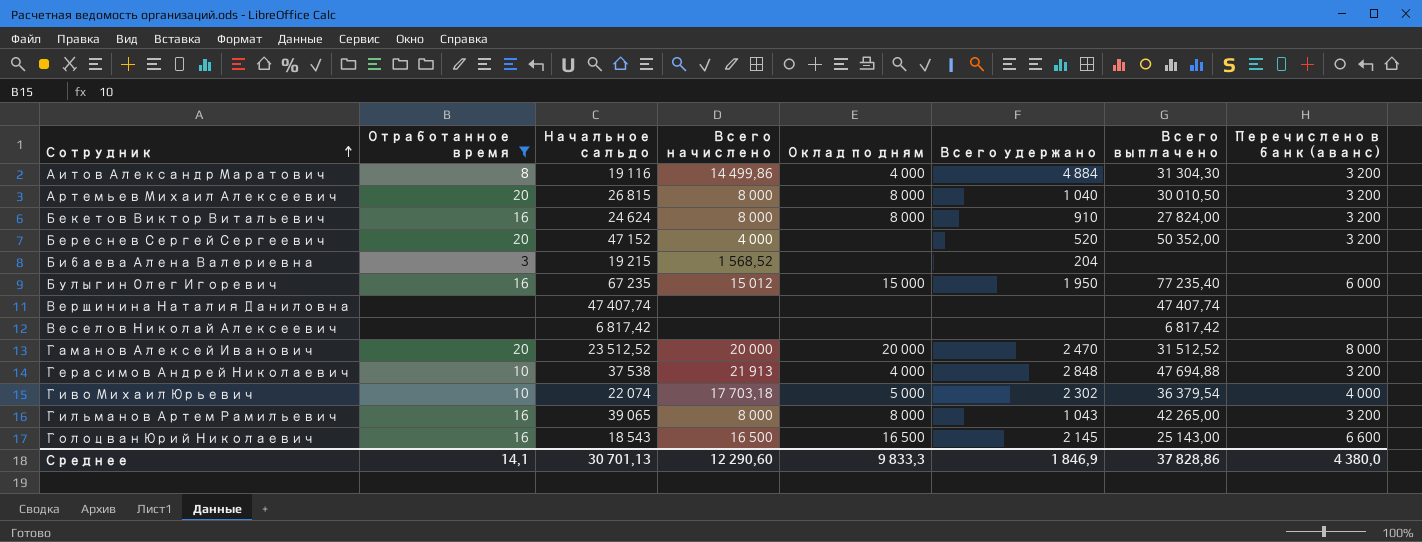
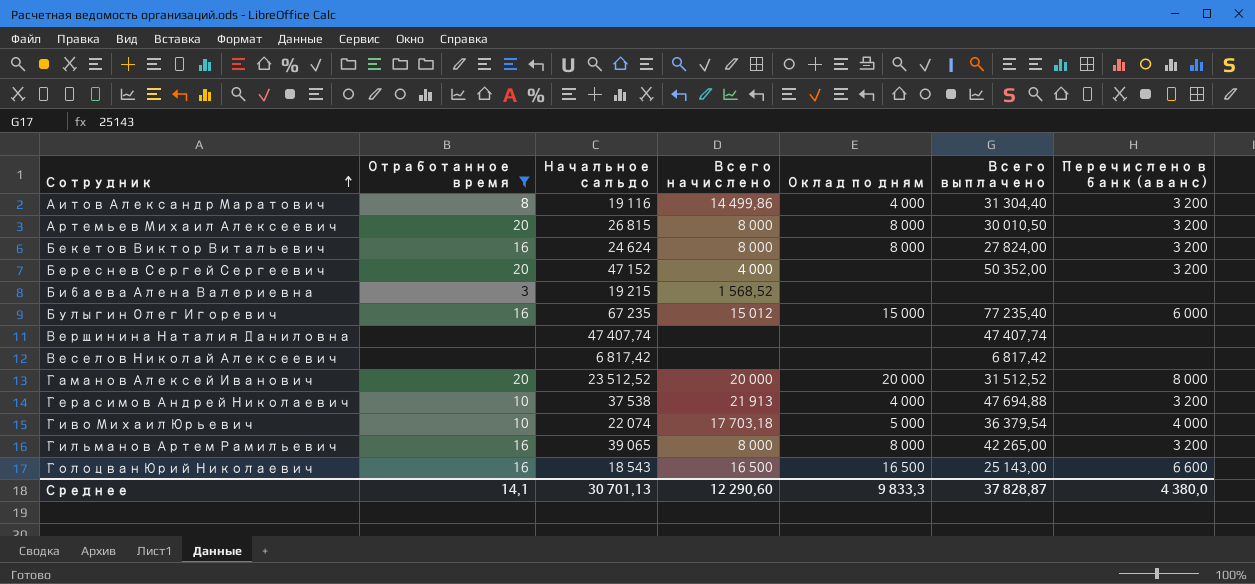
column Всего удержано | position: 6 -> none
Аитов Александр Маратович | Всего выплачено: 31 304,30 -> 31 304,40
Среднее | Всего выплачено: 37 828,86 -> 37 828,87

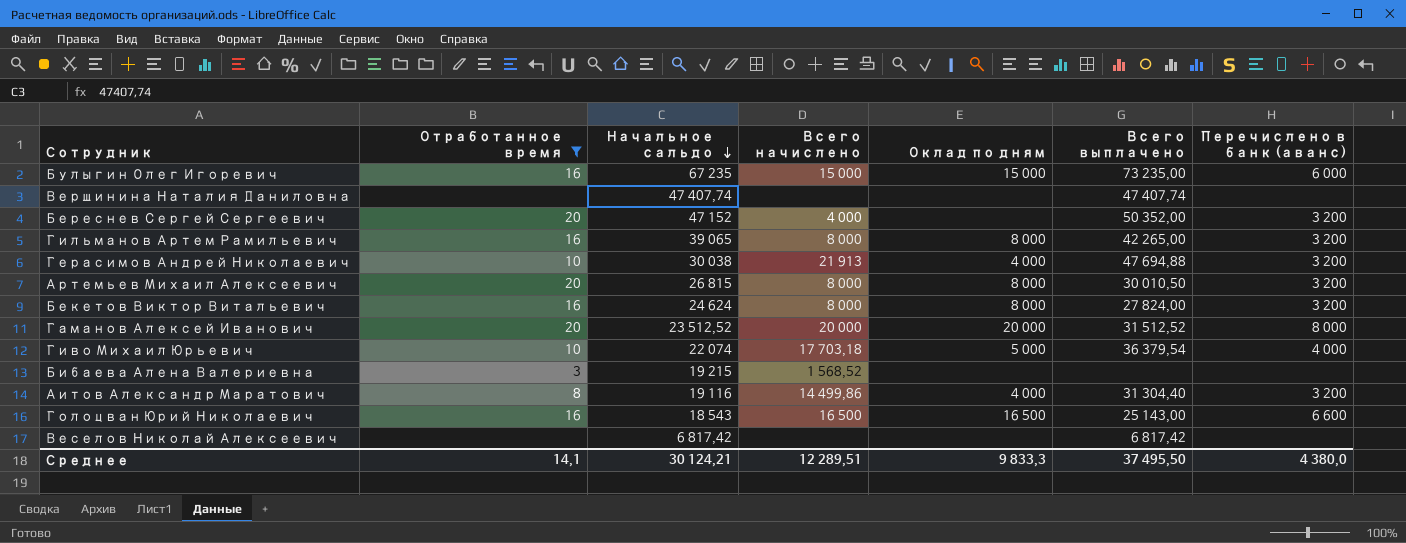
row order: Сотрудник ascending -> Начальное сальдо descending
Булыгин Олег Игоревич | Всего начислено: 15 012 -> 15 000
Булыгин Олег Игоревич | Всего выплачено: 77 235,40 -> 73 235,00
Герасимов Андрей Николаевич | Начальное сальдо: 37 538 -> 30 038
Среднее | Начальное сальдо: 30 701,13 -> 30 124,21
Среднее | Всего начислено: 12 290,60 -> 12 289,51
Среднее | Всего выплачено: 37 828,87 -> 37 495,50

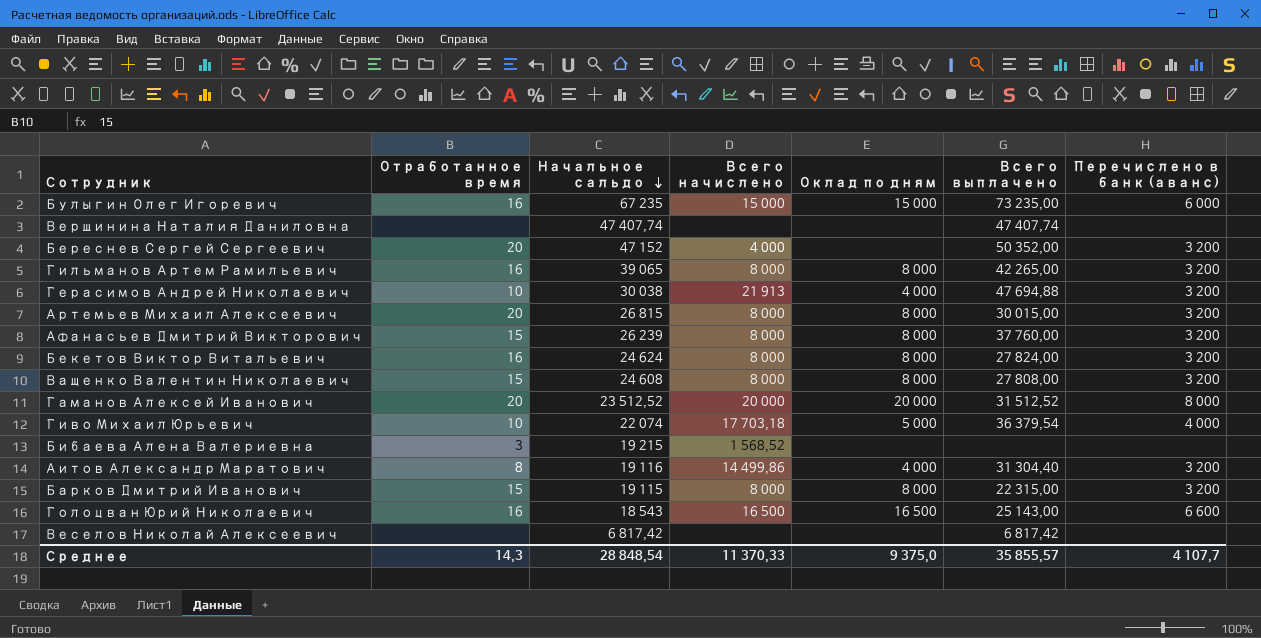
filter: Отработанное время != 15 -> none
Артемьев Михаил Алексеевич | Всего выплачено: 30 010,50 -> 30 015,00
Среднее | Отработанное время: 14,1 -> 14,3
Среднее | Начальное сальдо: 30 124,21 -> 28 848,54
Среднее | Всего начислено: 12 289,51 -> 11 370,33
Среднее | Оклад по дням: 9 833,3 -> 9 375,0
Среднее | Всего выплачено: 37 495,50 -> 35 855,57
Среднее | Перечислено в банк (аванс): 4 380,0 -> 4 107,7

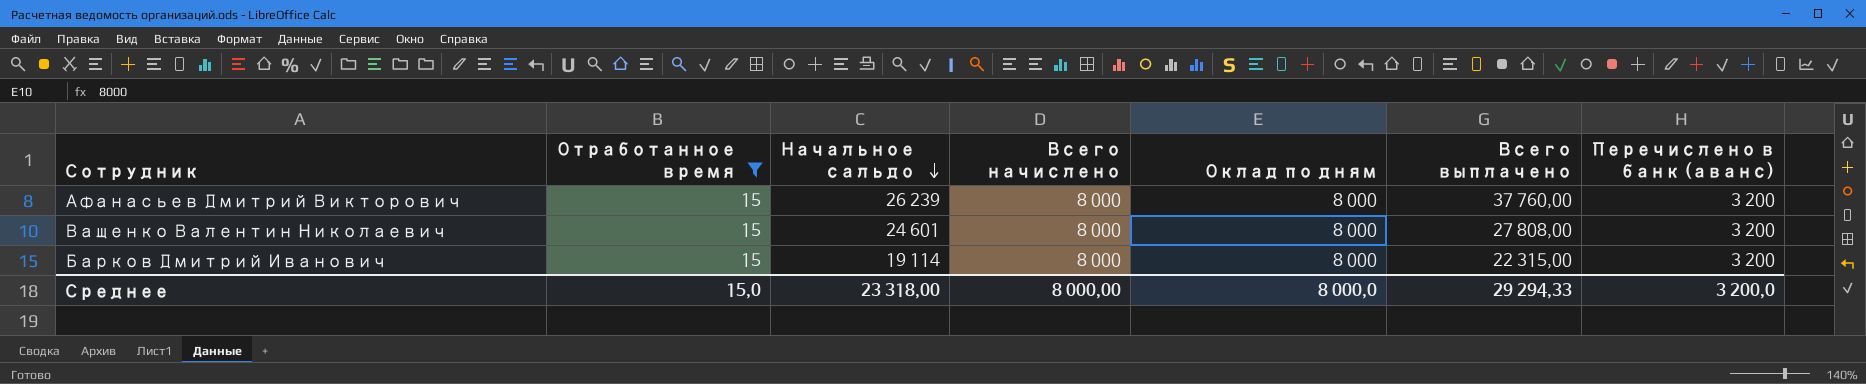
filter: none -> Отработанное время = 15
Ващенко Валентин Николаевич | Начальное сальдо: 24 608 -> 24 601
Барков Дмитрий Иванович | Начальное сальдо: 19 115 -> 19 114
Среднее | Отработанное время: 14,3 -> 15,0
Среднее | Начальное сальдо: 28 848,54 -> 23 318,00
Среднее | Всего начислено: 11 370,33 -> 8 000,00
Среднее | Оклад по дням: 9 375,0 -> 8 000,0
Среднее | Всего выплачено: 35 855,57 -> 29 294,33
Среднее | Перечислено в банк (аванс): 4 107,7 -> 3 200,0

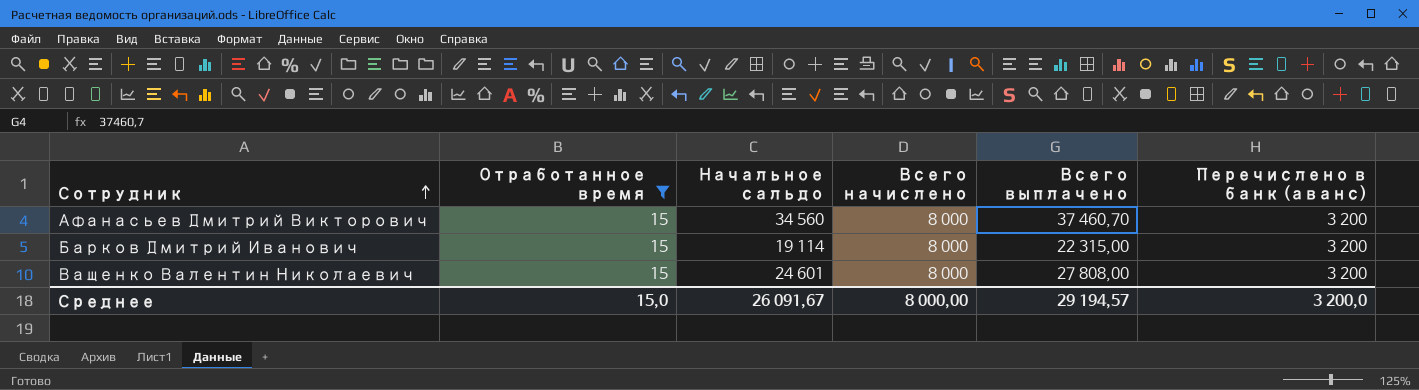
row order: Начальное сальдо descending -> Сотрудник ascending
column Оклад по дням | position: 5 -> none
Афанасьев Дмитрий Викторович | Начальное сальдо: 26 239 -> 34 560
Афанасьев Дмитрий Викторович | Всего выплачено: 37 760,00 -> 37 460,70
Среднее | Начальное сальдо: 23 318,00 -> 26 091,67
Среднее | Всего выплачено: 29 294,33 -> 29 194,57

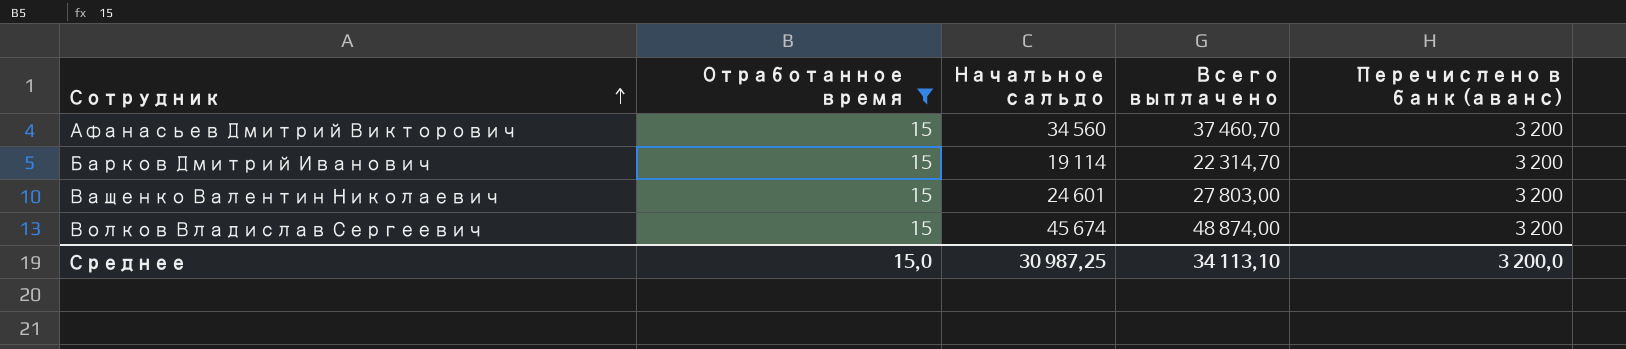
column Всего начислено | position: 4 -> none
Барков Дмитрий Иванович | Всего выплачено: 22 315,00 -> 22 314,70
Ващенко Валентин Николаевич | Всего выплачено: 27 808,00 -> 27 803,00
row Волков Владислав Сергеевич: none -> 15 | 45 674 | 48 874,00 | 3 200
Среднее | Начальное сальдо: 26 091,67 -> 30 987,25
Среднее | Всего выплачено: 29 194,57 -> 34 113,10

